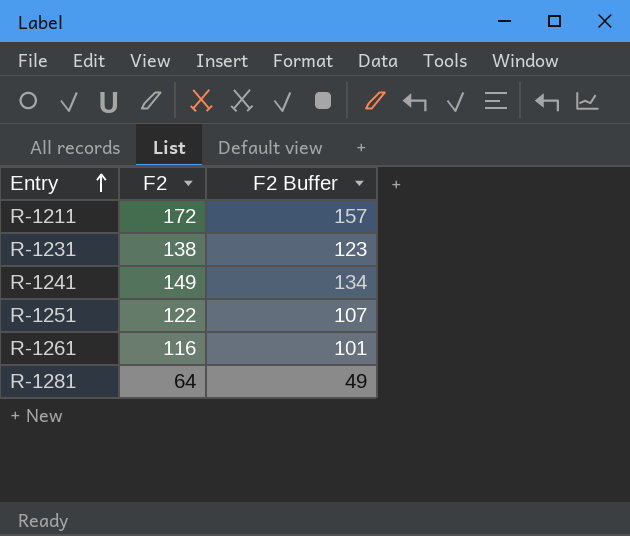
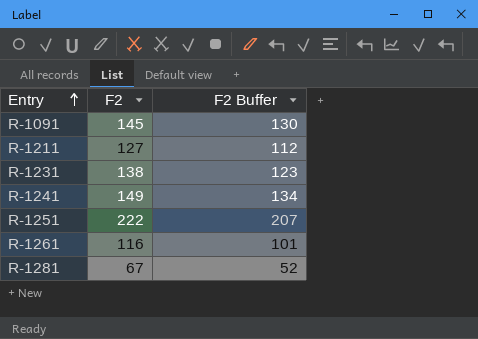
row R-1091: none -> 145 | 130
R-1211 | F2: 172 -> 127
R-1211 | F2 Buffer: 157 -> 112
R-1251 | F2: 122 -> 222
R-1251 | F2 Buffer: 107 -> 207
R-1281 | F2: 64 -> 67
R-1281 | F2 Buffer: 49 -> 52

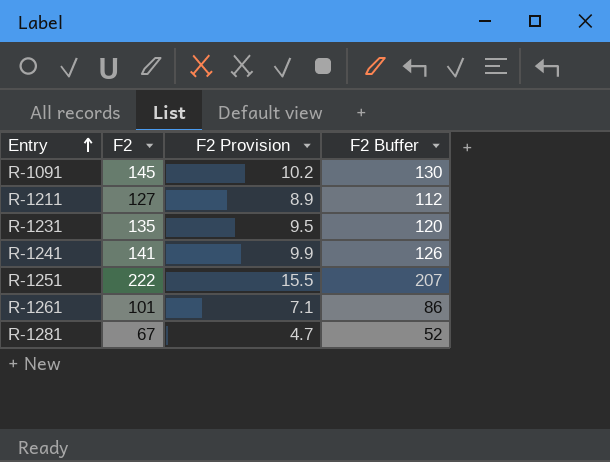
column F2 Provision | formula: none -> [F2] * 0.07
R-1231 | F2: 138 -> 135
R-1231 | F2 Buffer: 123 -> 120
R-1241 | F2: 149 -> 141
R-1241 | F2 Buffer: 134 -> 126
R-1261 | F2: 116 -> 101
R-1261 | F2 Buffer: 101 -> 86

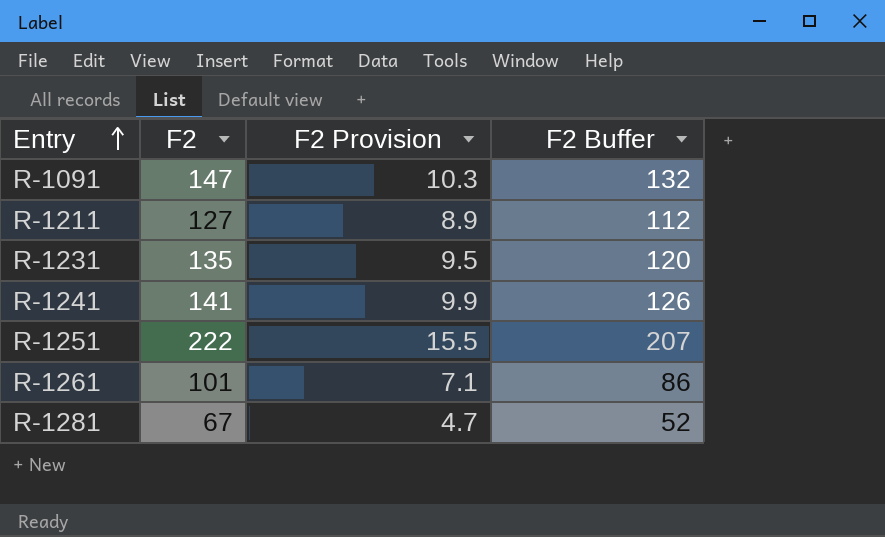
R-1091 | F2: 145 -> 147
R-1091 | F2 Provision: 10.2 -> 10.3
R-1091 | F2 Buffer: 130 -> 132

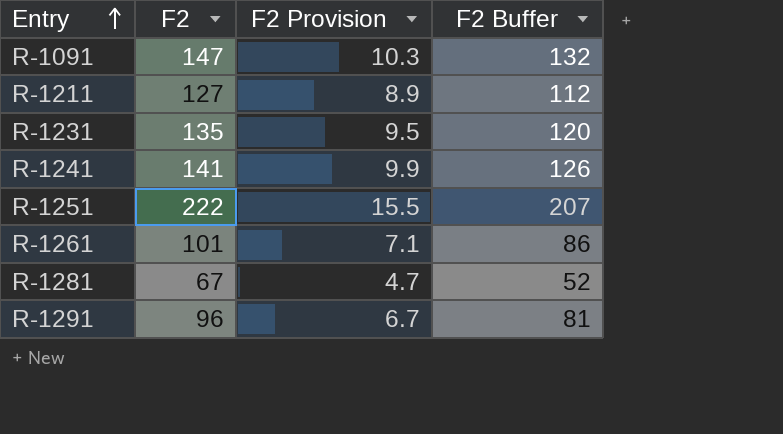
row R-1291: none -> 96 | 6.7 | 81

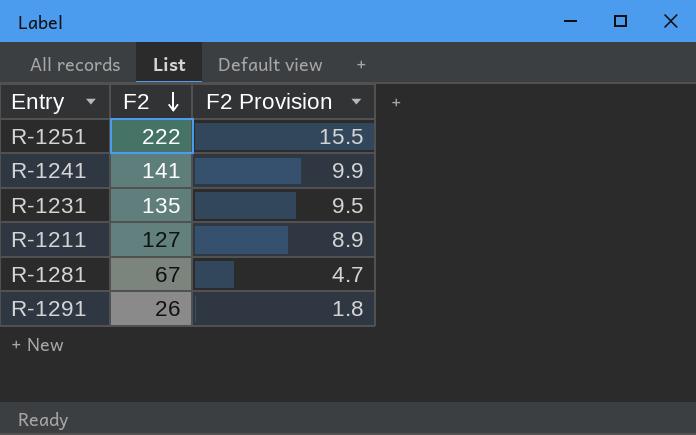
row order: Entry ascending -> F2 descending
column F2 Buffer | formula: [F2] - 15 -> none
row R-1091: 147 | 10.3 | 132 -> none
row R-1261: 101 | 7.1 | 86 -> none
R-1291 | F2: 96 -> 26
R-1291 | F2 Provision: 6.7 -> 1.8

